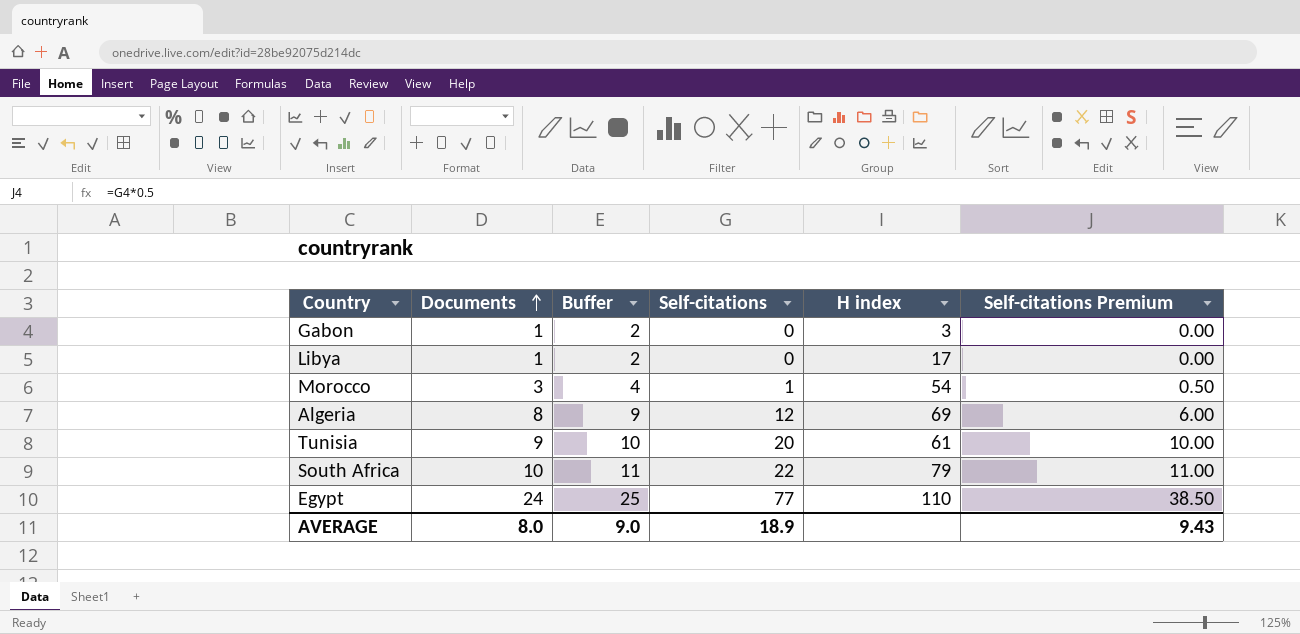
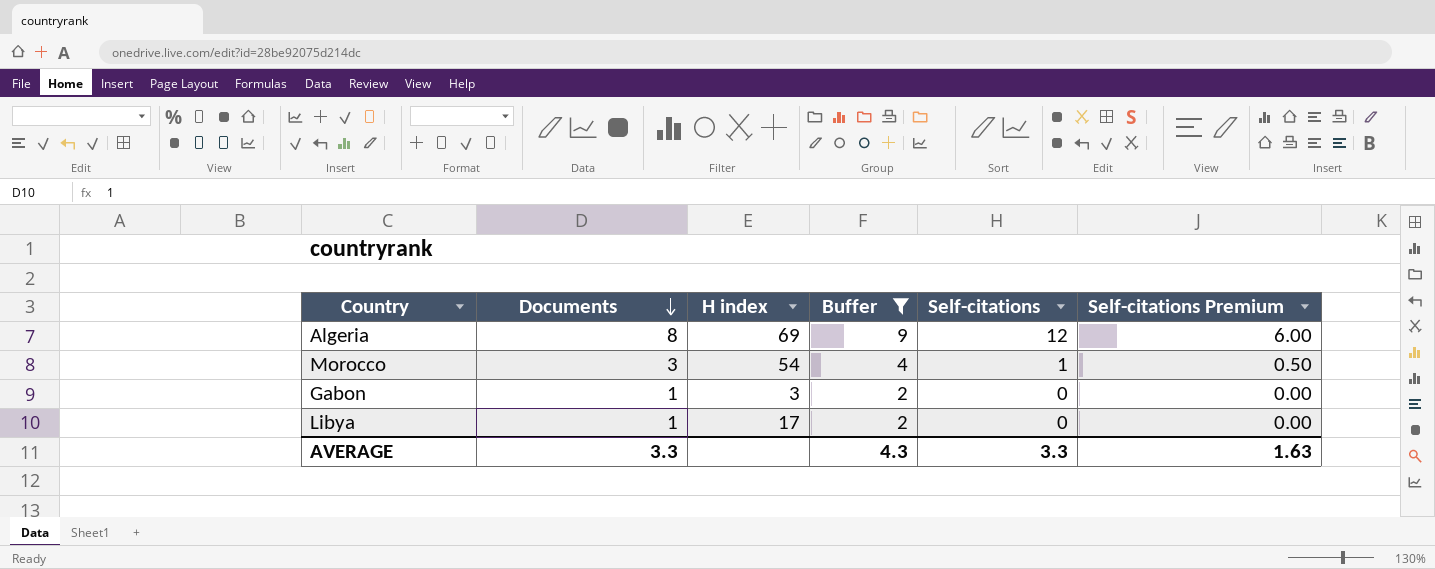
filter: none -> Buffer <= 9
row order: Documents ascending -> Documents descending
column H index | position: 5 -> 3
AVERAGE | Documents: 8.0 -> 3.3
AVERAGE | Buffer: 9.0 -> 4.3
AVERAGE | Self-citations: 18.9 -> 3.3
AVERAGE | Self-citations Premium: 9.43 -> 1.63

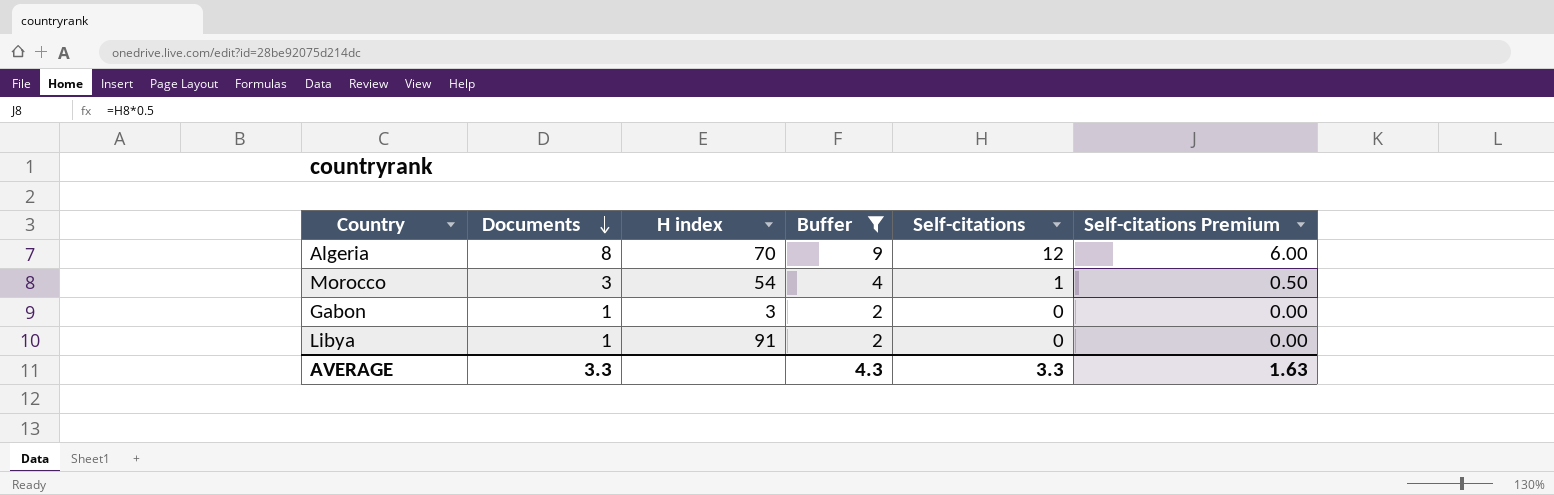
Algeria | H index: 69 -> 70
Libya | H index: 17 -> 91

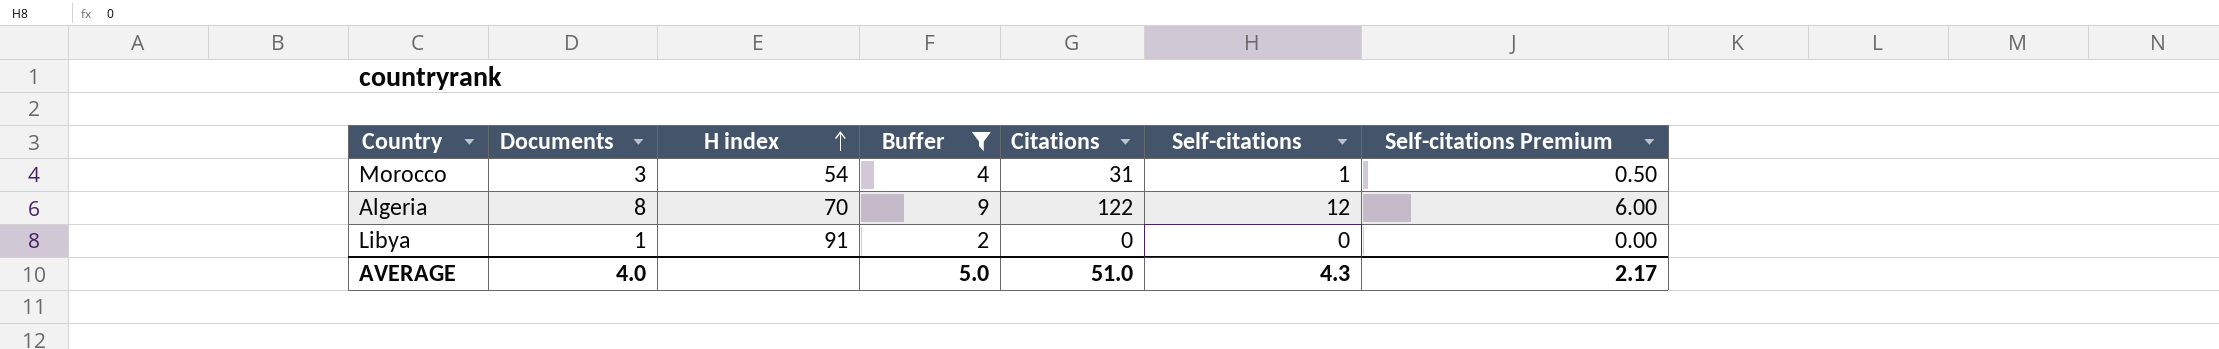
row order: Documents descending -> H index ascending
column Citations | position: none -> 5
row Gabon: 1 | 3 | 2 | 0 | 0.00 -> none
AVERAGE | Documents: 3.3 -> 4.0
AVERAGE | Buffer: 4.3 -> 5.0
AVERAGE | Self-citations: 3.3 -> 4.3
AVERAGE | Self-citations Premium: 1.63 -> 2.17

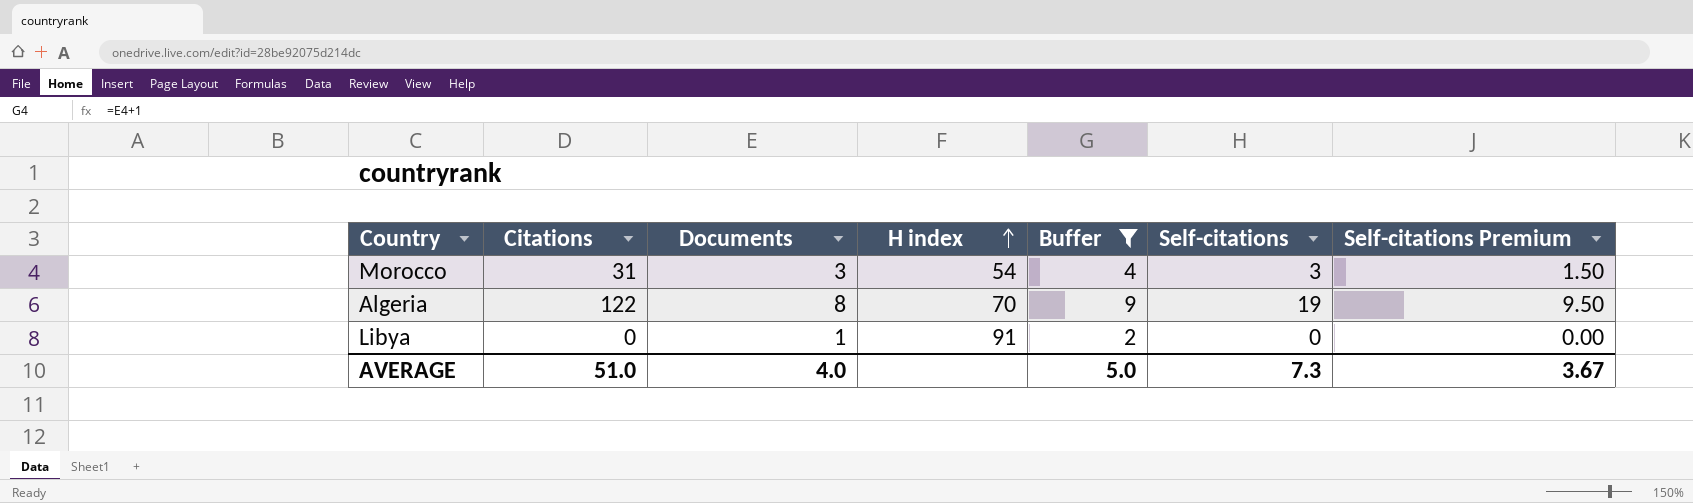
column Citations | position: 5 -> 2
Morocco | Self-citations: 1 -> 3
Morocco | Self-citations Premium: 0.50 -> 1.50
Algeria | Self-citations: 12 -> 19
Algeria | Self-citations Premium: 6.00 -> 9.50
AVERAGE | Self-citations: 4.3 -> 7.3
AVERAGE | Self-citations Premium: 2.17 -> 3.67

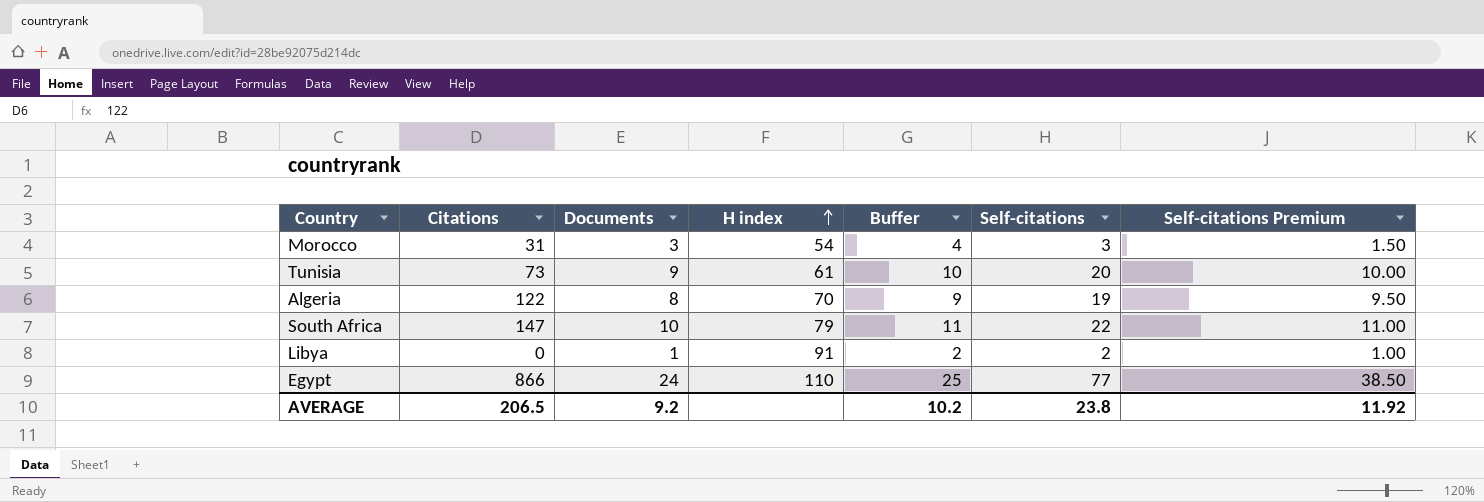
filter: Buffer <= 9 -> none
Libya | Self-citations: 0 -> 2
Libya | Self-citations Premium: 0.00 -> 1.00
AVERAGE | Citations: 51.0 -> 206.5
AVERAGE | Documents: 4.0 -> 9.2
AVERAGE | Buffer: 5.0 -> 10.2
AVERAGE | Self-citations: 7.3 -> 23.8
AVERAGE | Self-citations Premium: 3.67 -> 11.92

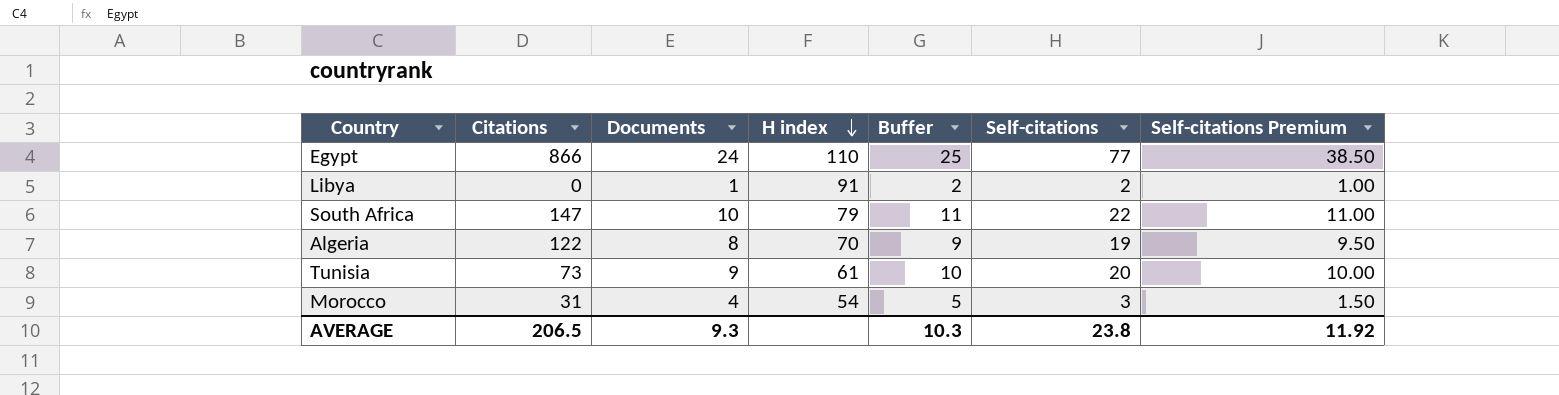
row order: H index ascending -> H index descending
Morocco | Documents: 3 -> 4
Morocco | Buffer: 4 -> 5
AVERAGE | Documents: 9.2 -> 9.3
AVERAGE | Buffer: 10.2 -> 10.3

